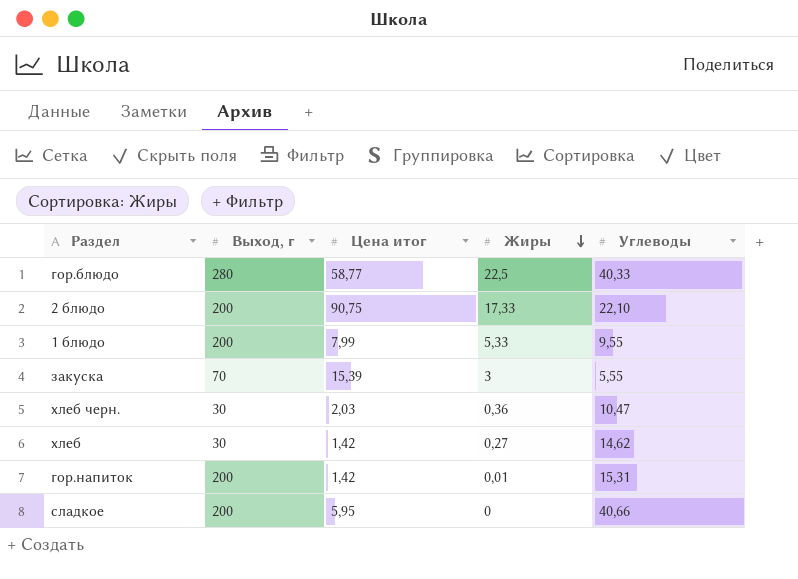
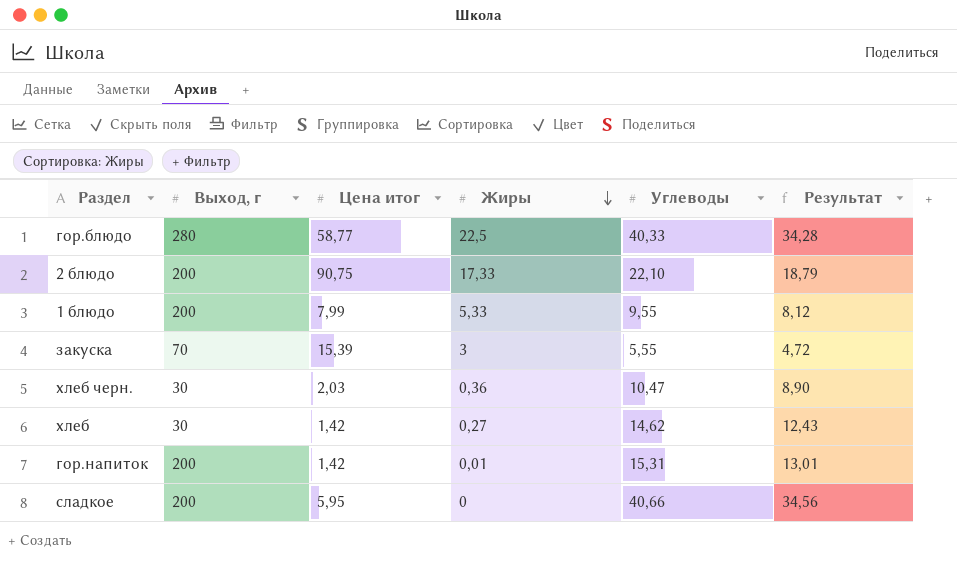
column Результат | formula: none -> [Углеводы] * 0,85

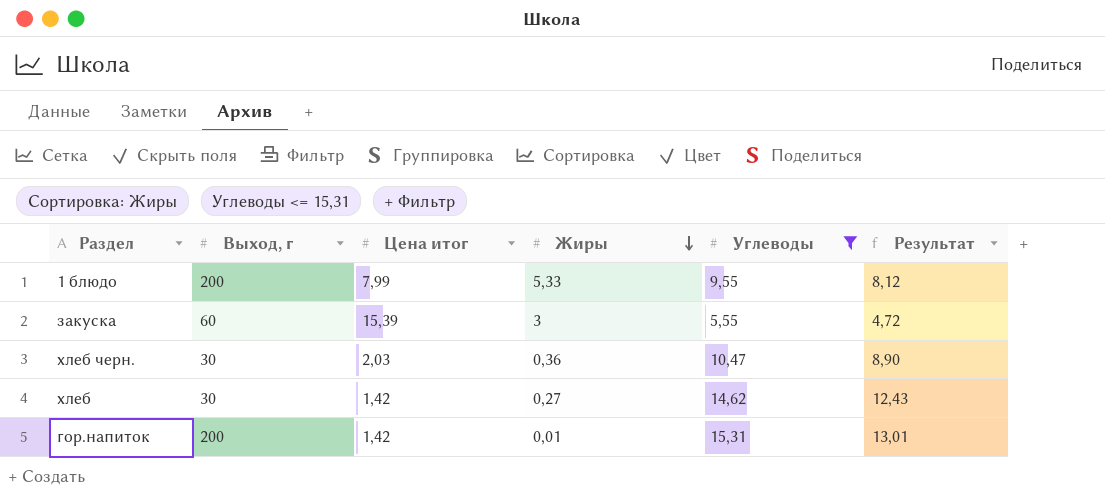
filter: none -> Углеводы <= 15,31
закуска | Выход, г: 70 -> 60

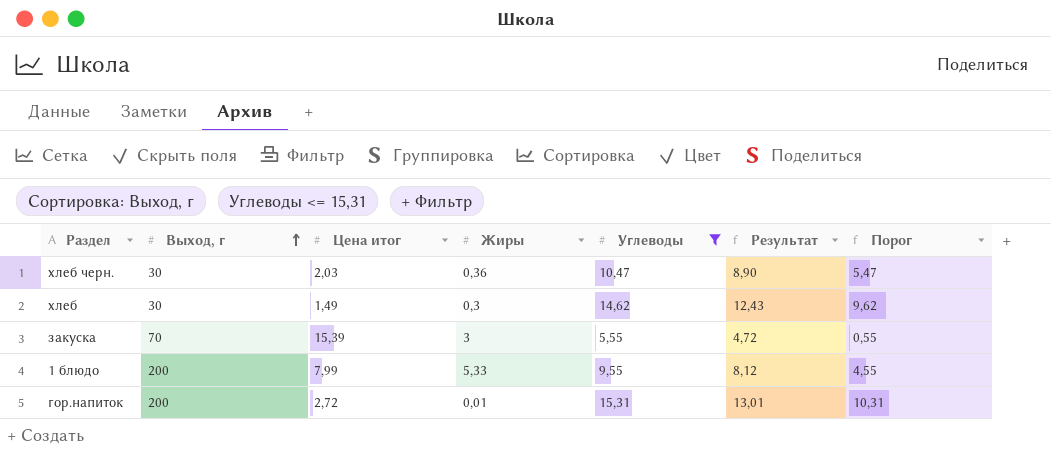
row order: Жиры descending -> Выход, г ascending
column Порог | formula: none -> [Углеводы] - 5
хлеб | Цена итог: 1,42 -> 1,49
хлеб | Жиры: 0,27 -> 0,3
закуска | Выход, г: 60 -> 70
гор.напиток | Цена итог: 1,42 -> 2,72

